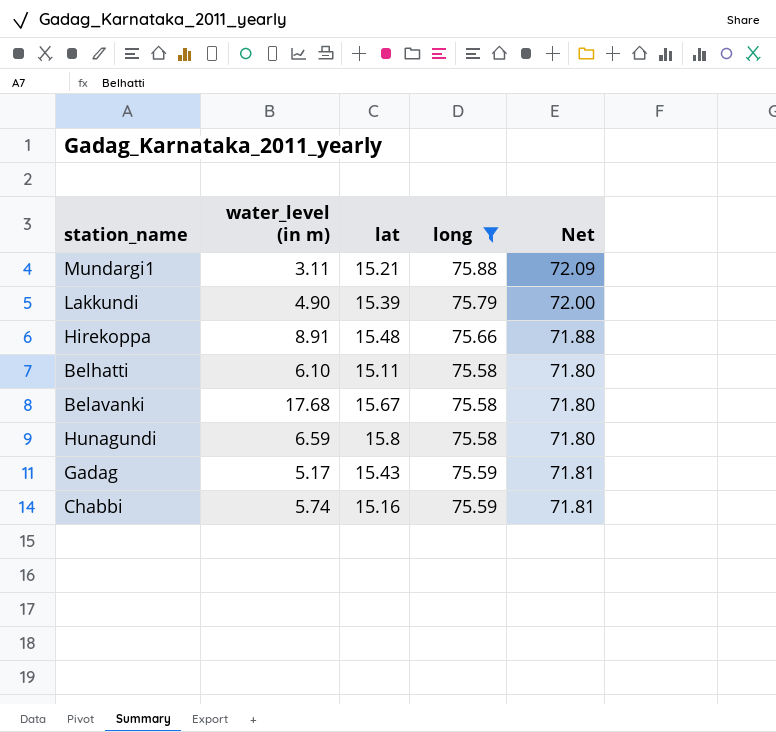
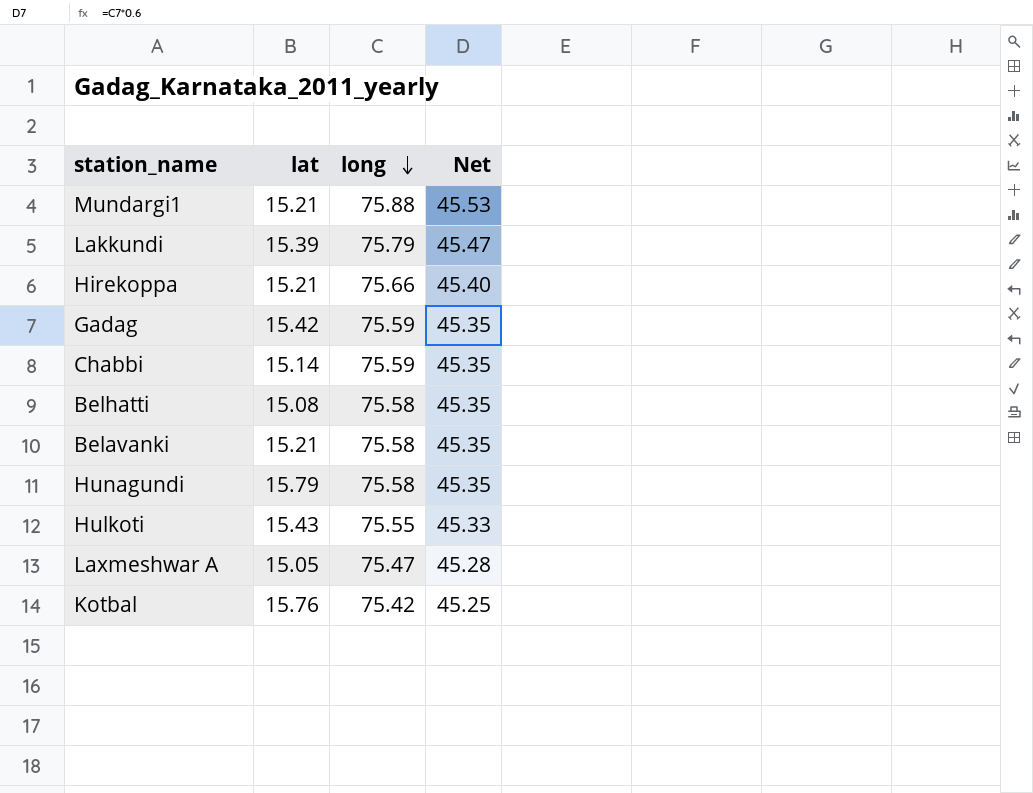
filter: long >= 75.58 -> none
row order: none -> long descending
column water_level (in m) | position: 2 -> none
column Net | formula: [long] * 0.95 -> [long] * 0.6
Hirekoppa | lat: 15.48 -> 15.21
Gadag | lat: 15.43 -> 15.42
Chabbi | lat: 15.16 -> 15.14
Belhatti | lat: 15.11 -> 15.08
Belavanki | lat: 15.67 -> 15.21
Hunagundi | lat: 15.8 -> 15.79

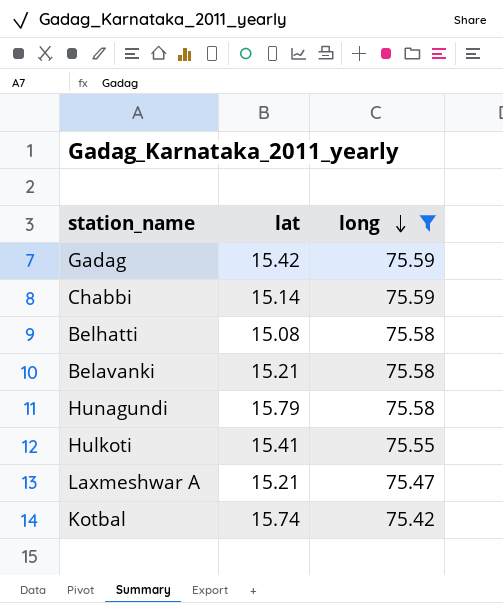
filter: none -> long <= 75.59
column Net | formula: [long] * 0.6 -> none
Hulkoti | lat: 15.43 -> 15.41
Laxmeshwar A | lat: 15.05 -> 15.21
Kotbal | lat: 15.76 -> 15.74

